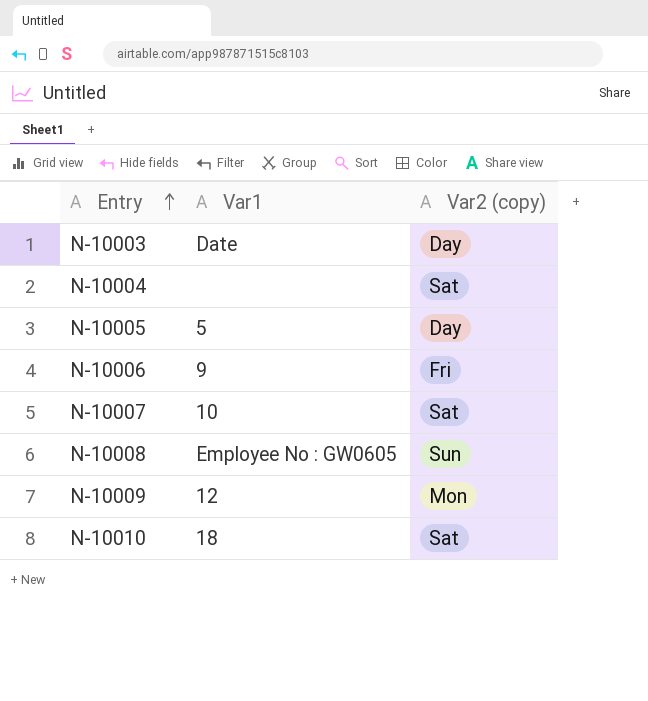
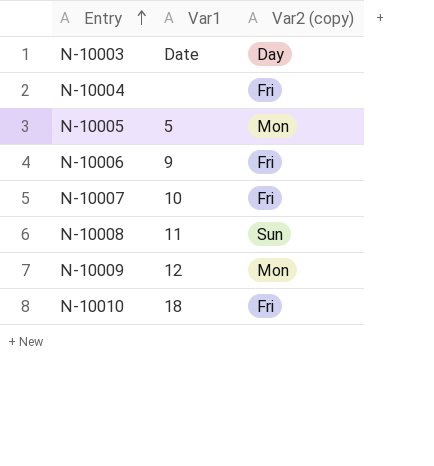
N-10004 | Var2 (copy): Sat -> Fri
N-10005 | Var2 (copy): Day -> Mon
N-10007 | Var2 (copy): Sat -> Fri
N-10008 | Var1: Employee No : GW0605 -> 11
N-10010 | Var2 (copy): Sat -> Fri

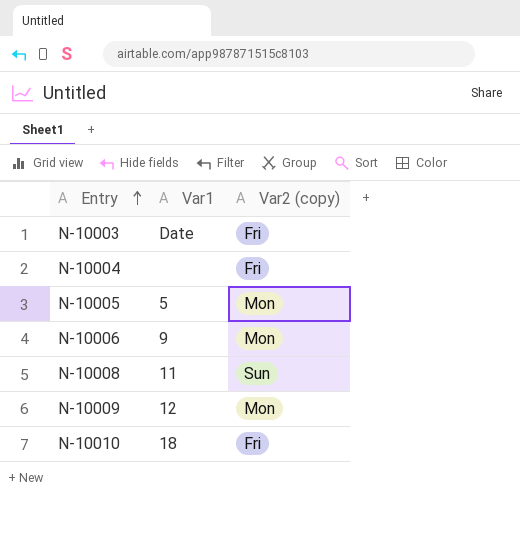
row N-10007: 10 | Fri -> none
N-10003 | Var2 (copy): Day -> Fri
N-10006 | Var2 (copy): Fri -> Mon

